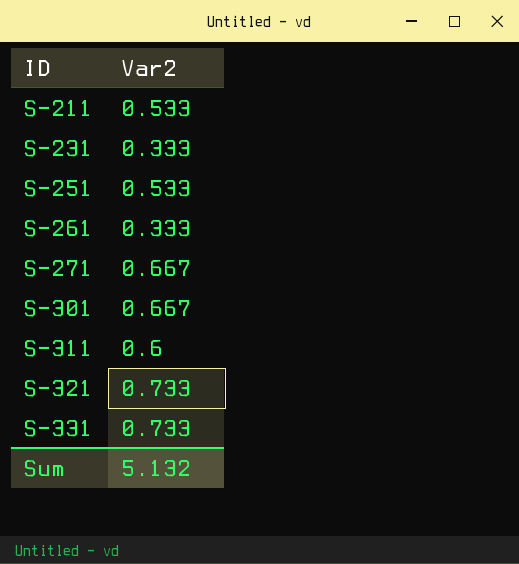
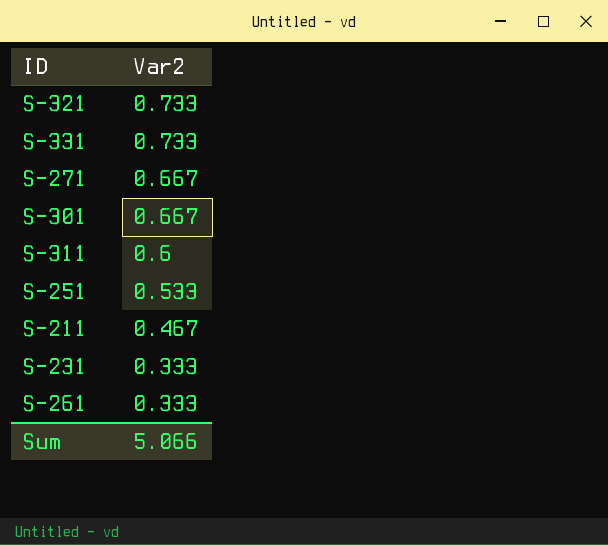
row order: ID ascending -> Var2 descending
S-211 | Var2: 0.533 -> 0.467
Sum | Var2: 5.132 -> 5.066

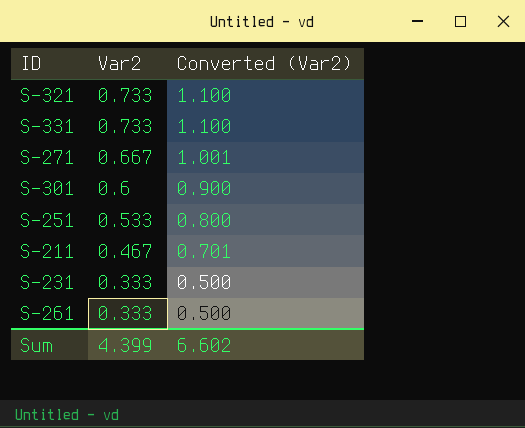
column Converted (Var2) | formula: none -> [Var2] * 1.5
row S-311: 0.6 -> none
S-301 | Var2: 0.667 -> 0.6
Sum | Var2: 5.066 -> 4.399

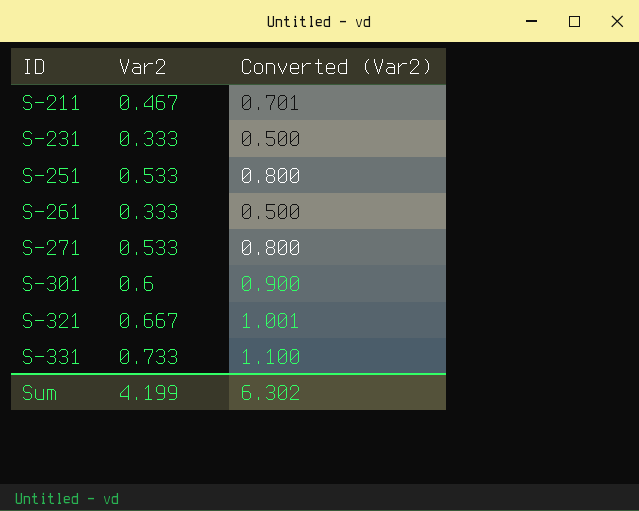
row order: Var2 descending -> ID ascending
S-271 | Var2: 0.667 -> 0.533
S-271 | Converted (Var2): 1.001 -> 0.800
S-321 | Var2: 0.733 -> 0.667
S-321 | Converted (Var2): 1.100 -> 1.001
Sum | Var2: 4.399 -> 4.199
Sum | Converted (Var2): 6.602 -> 6.302

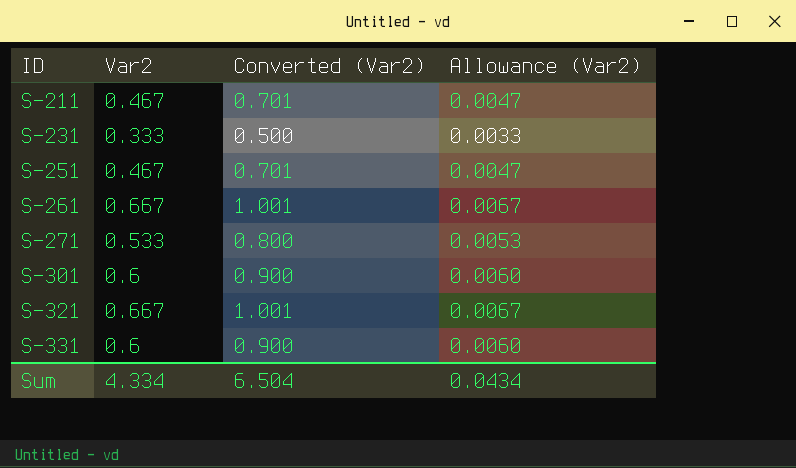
column Allowance (Var2) | formula: none -> [Var2] * 0.01
S-251 | Var2: 0.533 -> 0.467
S-251 | Converted (Var2): 0.800 -> 0.701
S-261 | Var2: 0.333 -> 0.667
S-261 | Converted (Var2): 0.500 -> 1.001
S-331 | Var2: 0.733 -> 0.6
S-331 | Converted (Var2): 1.100 -> 0.900
Sum | Var2: 4.199 -> 4.334
Sum | Converted (Var2): 6.302 -> 6.504

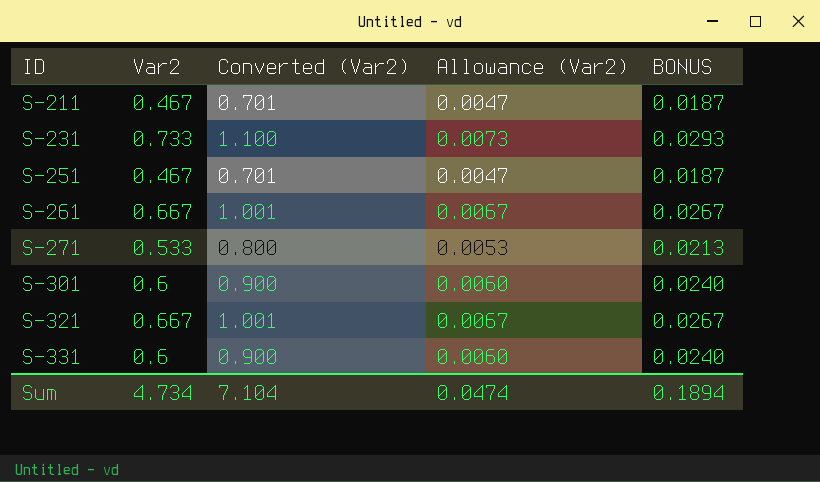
column BONUS | formula: none -> [Var2] * 0.04
S-231 | Var2: 0.333 -> 0.733
S-231 | Converted (Var2): 0.500 -> 1.100
S-231 | Allowance (Var2): 0.0033 -> 0.0073
Sum | Var2: 4.334 -> 4.734
Sum | Converted (Var2): 6.504 -> 7.104
Sum | Allowance (Var2): 0.0434 -> 0.0474

